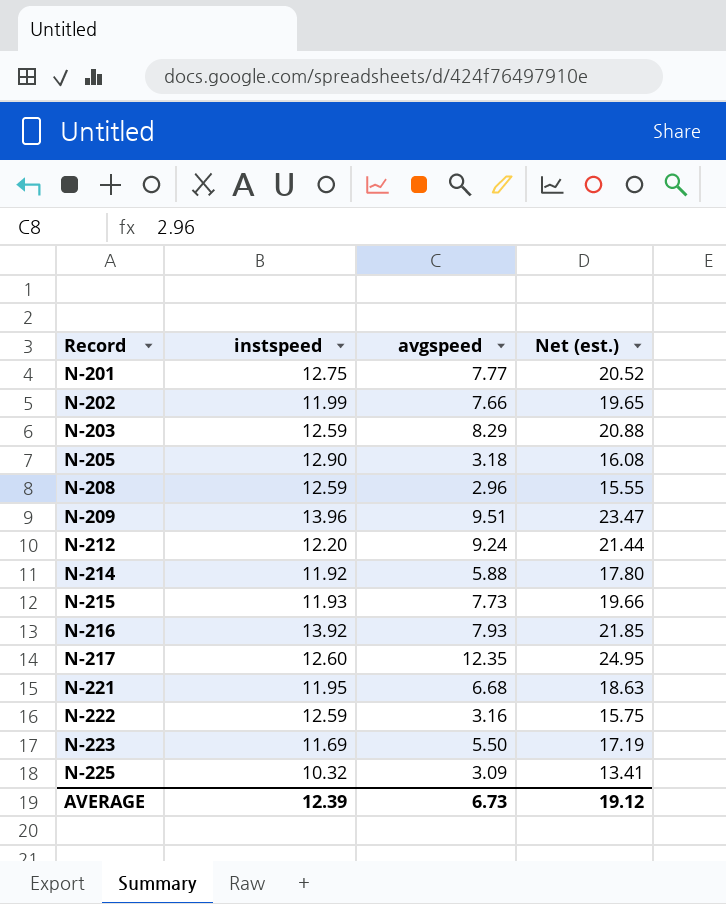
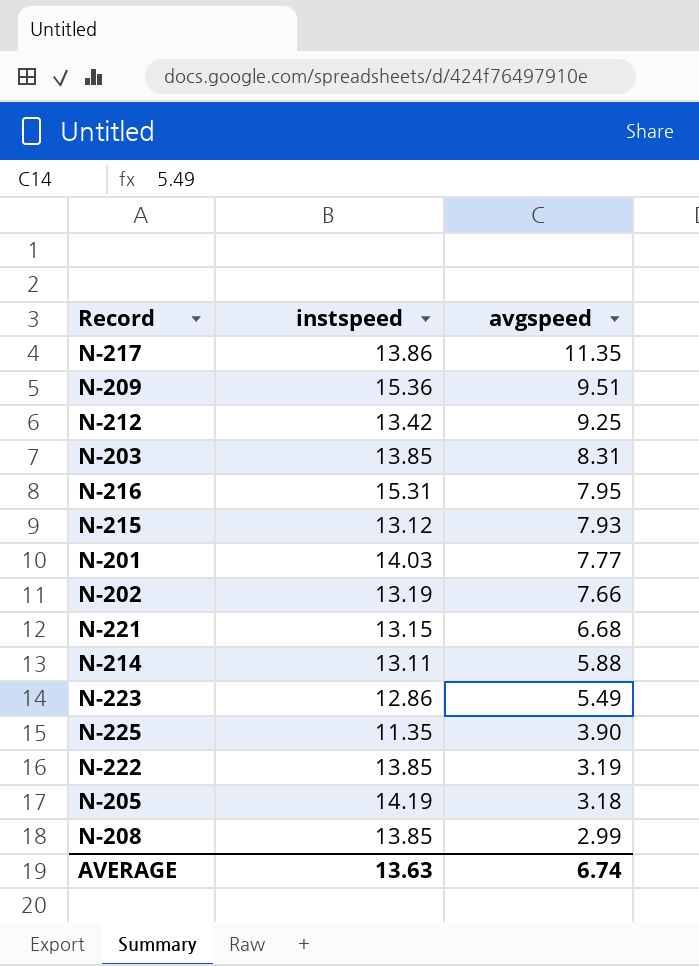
row order: Record ascending -> avgspeed descending
column Net (est.) | formula: [instspeed] + [avgspeed] -> none
N-217 | instspeed: 12.60 -> 13.86
N-217 | avgspeed: 12.35 -> 11.35
N-209 | instspeed: 13.96 -> 15.36
N-212 | instspeed: 12.20 -> 13.42
N-212 | avgspeed: 9.24 -> 9.25
N-203 | instspeed: 12.59 -> 13.85
N-203 | avgspeed: 8.29 -> 8.31
N-216 | instspeed: 13.92 -> 15.31
N-216 | avgspeed: 7.93 -> 7.95
N-215 | instspeed: 11.93 -> 13.12
N-215 | avgspeed: 7.73 -> 7.93
N-201 | instspeed: 12.75 -> 14.03
N-202 | instspeed: 11.99 -> 13.19
N-221 | instspeed: 11.95 -> 13.15
N-214 | instspeed: 11.92 -> 13.11
N-223 | instspeed: 11.69 -> 12.86
N-223 | avgspeed: 5.50 -> 5.49
N-225 | instspeed: 10.32 -> 11.35
N-225 | avgspeed: 3.09 -> 3.90
N-222 | instspeed: 12.59 -> 13.85
N-222 | avgspeed: 3.16 -> 3.19
N-205 | instspeed: 12.90 -> 14.19
N-208 | instspeed: 12.59 -> 13.85
N-208 | avgspeed: 2.96 -> 2.99
AVERAGE | instspeed: 12.39 -> 13.63
AVERAGE | avgspeed: 6.73 -> 6.74

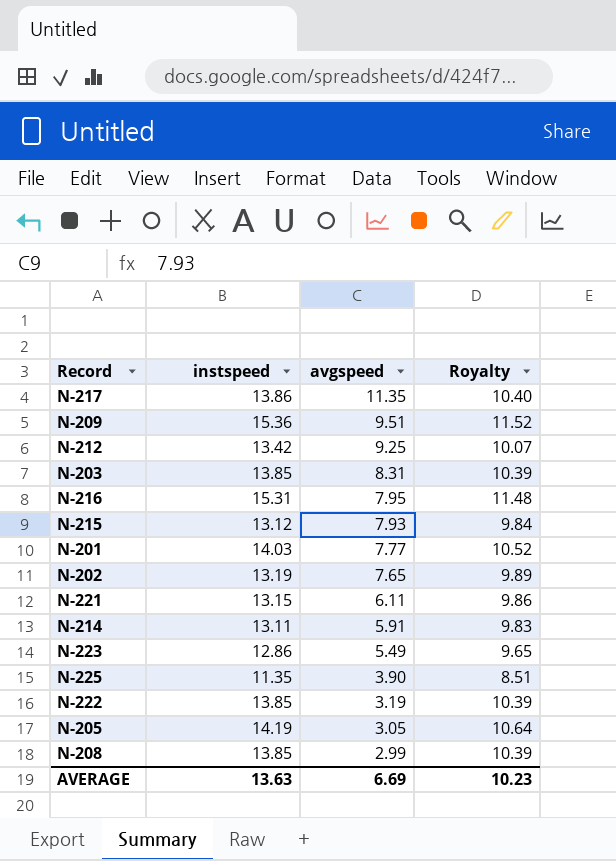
column Royalty | formula: none -> [instspeed] * 0.75
N-202 | avgspeed: 7.66 -> 7.65
N-221 | avgspeed: 6.68 -> 6.11
N-214 | avgspeed: 5.88 -> 5.91
N-205 | avgspeed: 3.18 -> 3.05
AVERAGE | avgspeed: 6.74 -> 6.69

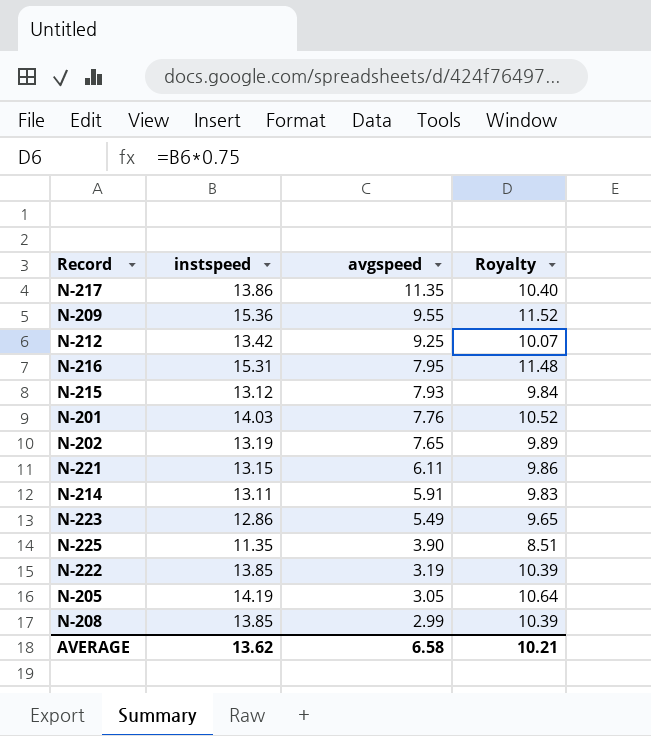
row N-203: 13.85 | 8.31 | 10.39 -> none
N-209 | avgspeed: 9.51 -> 9.55
N-201 | avgspeed: 7.77 -> 7.76
AVERAGE | instspeed: 13.63 -> 13.62
AVERAGE | avgspeed: 6.69 -> 6.58
AVERAGE | Royalty: 10.23 -> 10.21

